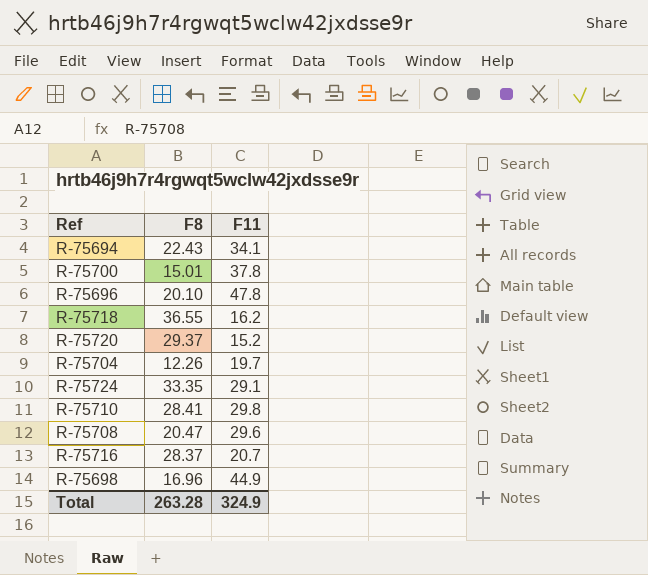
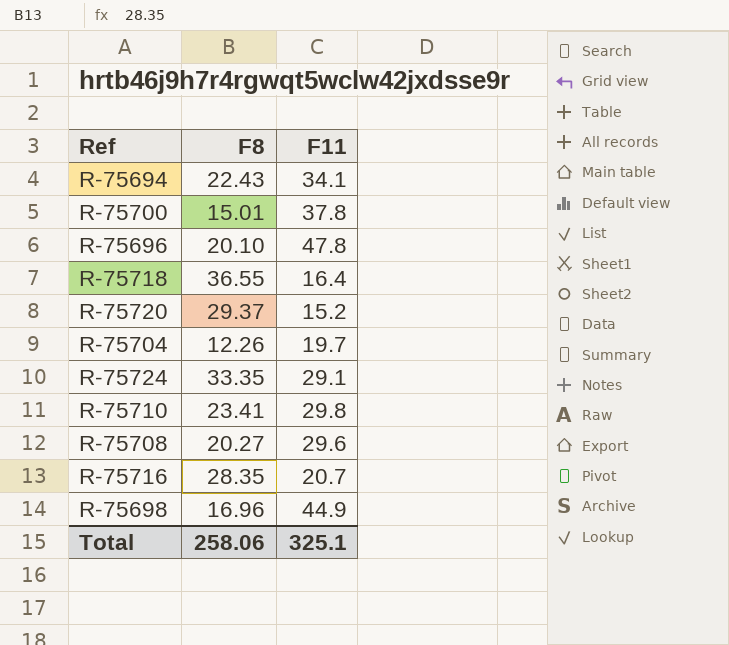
R-75718 | F11: 16.2 -> 16.4
R-75710 | F8: 28.41 -> 23.41
R-75708 | F8: 20.47 -> 20.27
R-75716 | F8: 28.37 -> 28.35
Total | F8: 263.28 -> 258.06
Total | F11: 324.9 -> 325.1

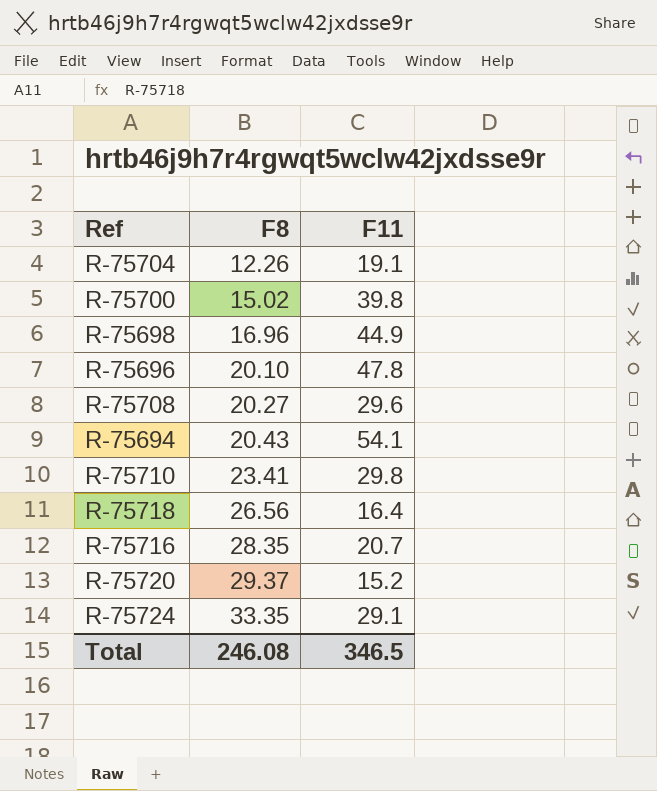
row order: none -> F8 ascending
R-75704 | F11: 19.7 -> 19.1
R-75700 | F8: 15.01 -> 15.02
R-75700 | F11: 37.8 -> 39.8
R-75694 | F8: 22.43 -> 20.43
R-75694 | F11: 34.1 -> 54.1
R-75718 | F8: 36.55 -> 26.56
Total | F8: 258.06 -> 246.08
Total | F11: 325.1 -> 346.5

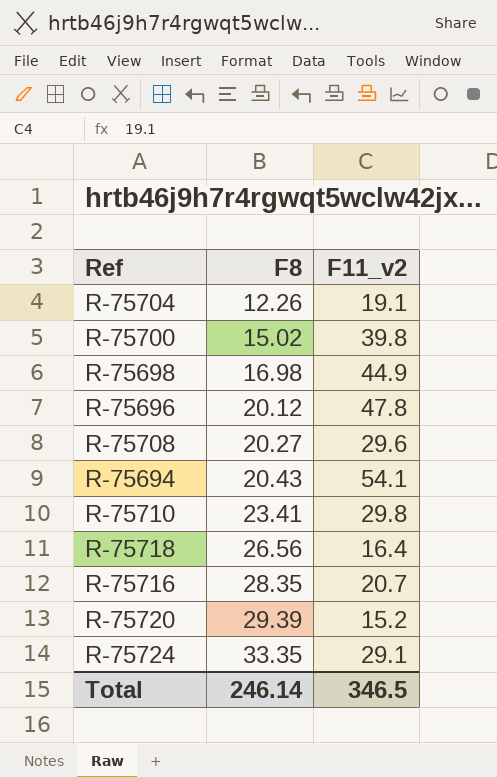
column name: F11 -> F11_v2
R-75698 | F8: 16.96 -> 16.98
R-75696 | F8: 20.10 -> 20.12
R-75720 | F8: 29.37 -> 29.39
Total | F8: 246.08 -> 246.14

